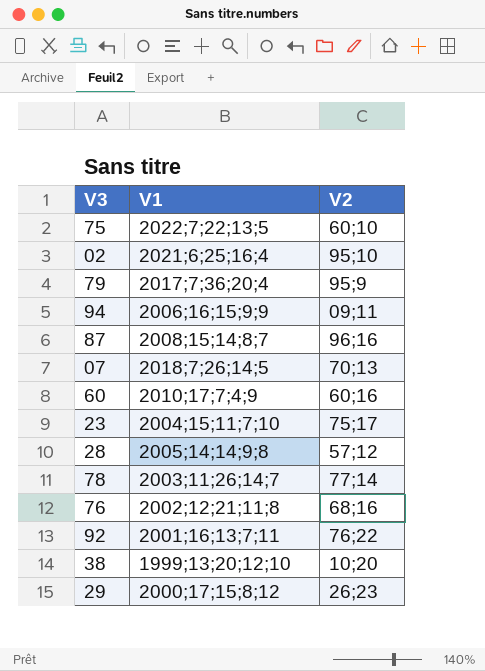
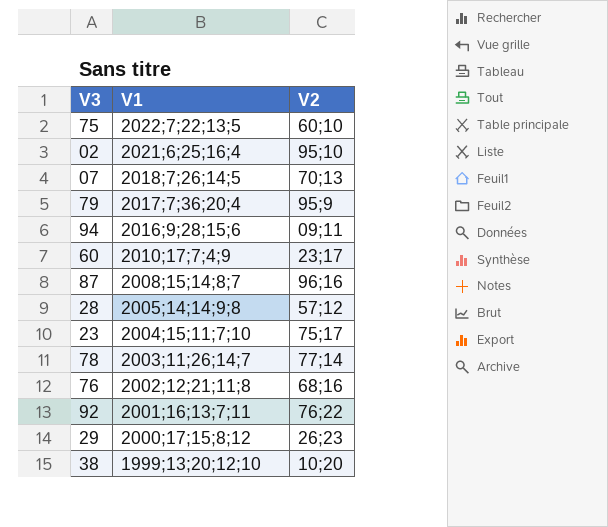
row order: none -> V1 descending
94 | V1: 2006;16;15;9;9 -> 2016;9;28;15;6
60 | V2: 60;16 -> 23;17

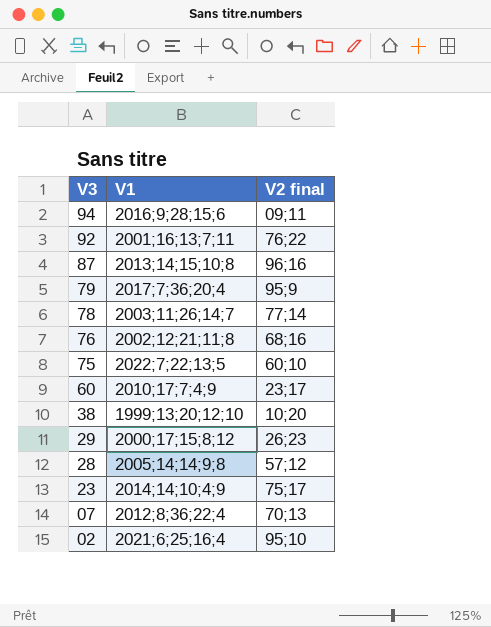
row order: V1 descending -> V3 descending
column name: V2 -> V2 final
87 | V1: 2008;15;14;8;7 -> 2013;14;15;10;8
23 | V1: 2004;15;11;7;10 -> 2014;14;10;4;9
07 | V1: 2018;7;26;14;5 -> 2012;8;36;22;4

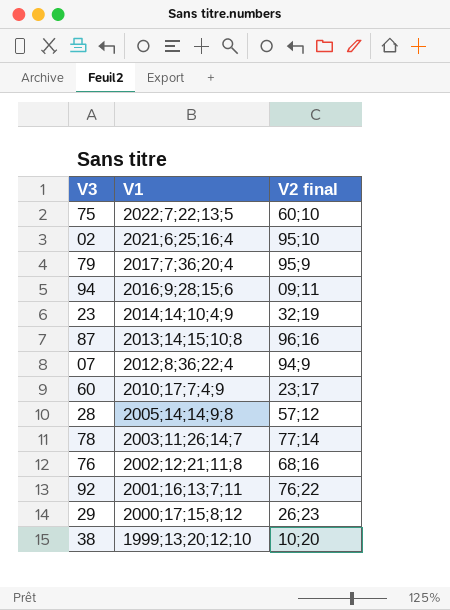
row order: V3 descending -> V1 descending
23 | V2 final: 75;17 -> 32;19
07 | V2 final: 70;13 -> 94;9

